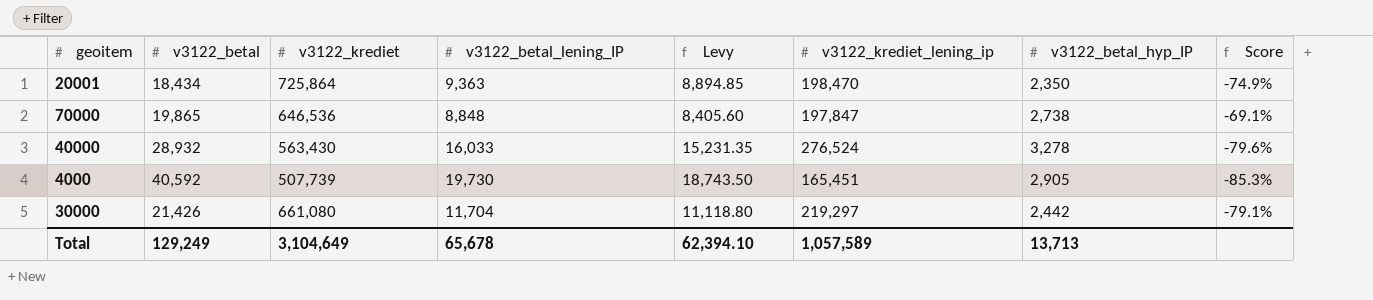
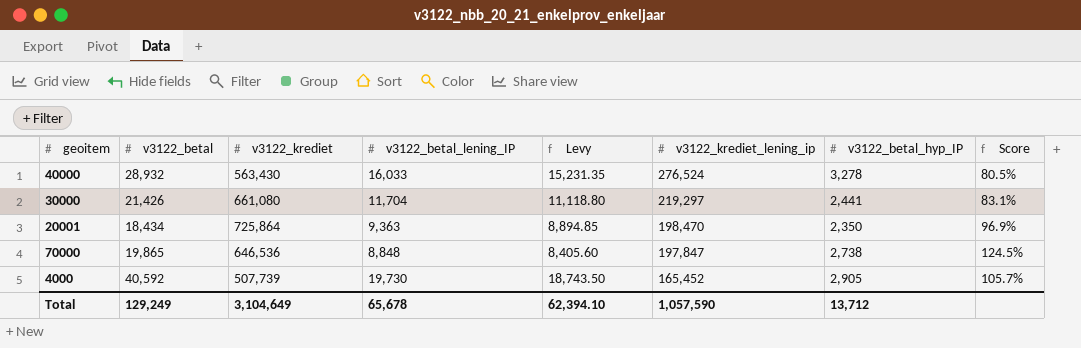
row order: none -> v3122_krediet_lening_ip descending
column Score | formula: ([v3122_betal_hyp_IP] - [v3122_betal_lening_IP]) / [v3122_betal_lening_IP] -> ([v3122_betal] - [v3122_betal_lening_IP]) / [v3122_betal_lening_IP]
30000 | v3122_betal_hyp_IP: 2,442 -> 2,441
4000 | v3122_krediet_lening_ip: 165,451 -> 165,452
Total | v3122_krediet_lening_ip: 1,057,589 -> 1,057,590
Total | v3122_betal_hyp_IP: 13,713 -> 13,712

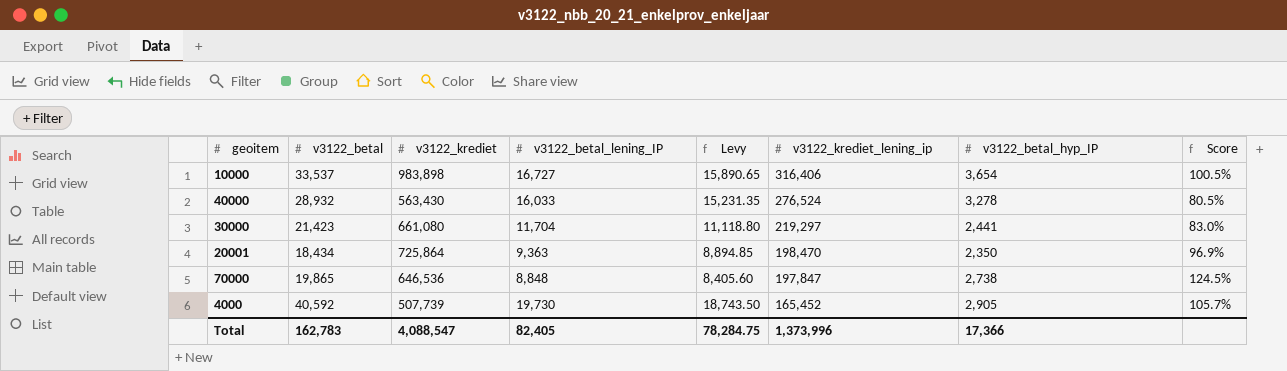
row 10000: none -> 33,537 | 983,898 | 16,727 | 15,890.65 | 316,406 | 3,654 | 100.5%
30000 | v3122_betal: 21,426 -> 21,423
30000 | Score: 83.1% -> 83.0%
Total | v3122_betal: 129,249 -> 162,783
Total | v3122_krediet: 3,104,649 -> 4,088,547
Total | v3122_betal_lening_IP: 65,678 -> 82,405
Total | Levy: 62,394.10 -> 78,284.75
Total | v3122_krediet_lening_ip: 1,057,590 -> 1,373,996
Total | v3122_betal_hyp_IP: 13,712 -> 17,366

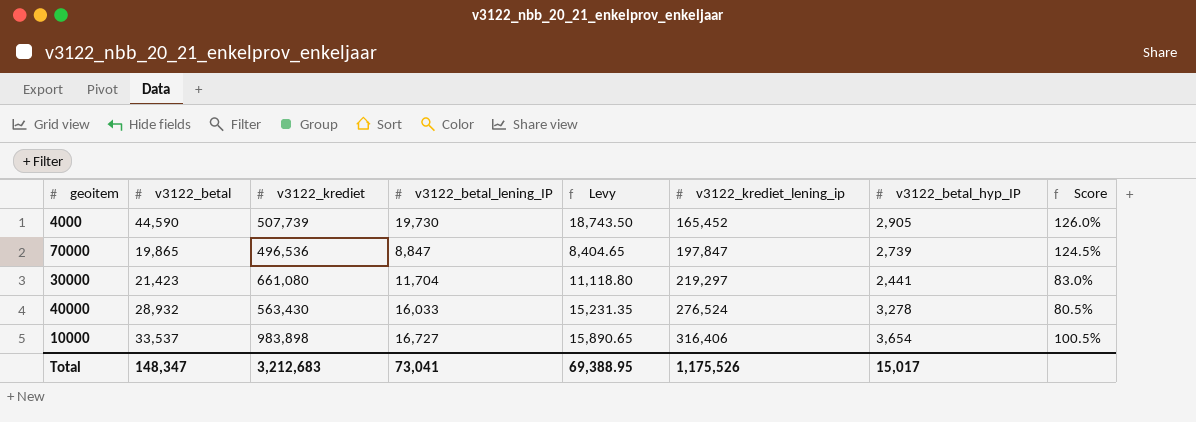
row order: v3122_krediet_lening_ip descending -> v3122_krediet_lening_ip ascending
row 20001: 18,434 | 725,864 | 9,363 | 8,894.85 | 198,470 | 2,350 | 96.9% -> none
4000 | v3122_betal: 40,592 -> 44,590
4000 | Score: 105.7% -> 126.0%
70000 | v3122_krediet: 646,536 -> 496,536
70000 | v3122_betal_lening_IP: 8,848 -> 8,847
70000 | Levy: 8,405.60 -> 8,404.65
70000 | v3122_betal_hyp_IP: 2,738 -> 2,739
Total | v3122_betal: 162,783 -> 148,347
Total | v3122_krediet: 4,088,547 -> 3,212,683
Total | v3122_betal_lening_IP: 82,405 -> 73,041
Total | Levy: 78,284.75 -> 69,388.95
Total | v3122_krediet_lening_ip: 1,373,996 -> 1,175,526
Total | v3122_betal_hyp_IP: 17,366 -> 15,017

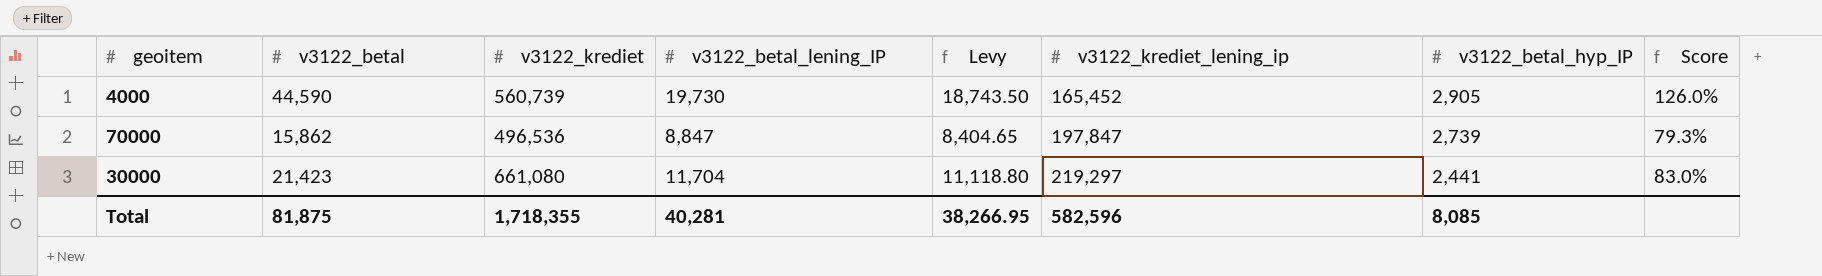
row 40000: 28,932 | 563,430 | 16,033 | 15,231.35 | 276,524 | 3,278 | 80.5% -> none
row 10000: 33,537 | 983,898 | 16,727 | 15,890.65 | 316,406 | 3,654 | 100.5% -> none
4000 | v3122_krediet: 507,739 -> 560,739
70000 | v3122_betal: 19,865 -> 15,862
70000 | Score: 124.5% -> 79.3%
Total | v3122_betal: 148,347 -> 81,875
Total | v3122_krediet: 3,212,683 -> 1,718,355
Total | v3122_betal_lening_IP: 73,041 -> 40,281
Total | Levy: 69,388.95 -> 38,266.95
Total | v3122_krediet_lening_ip: 1,175,526 -> 582,596
Total | v3122_betal_hyp_IP: 15,017 -> 8,085

